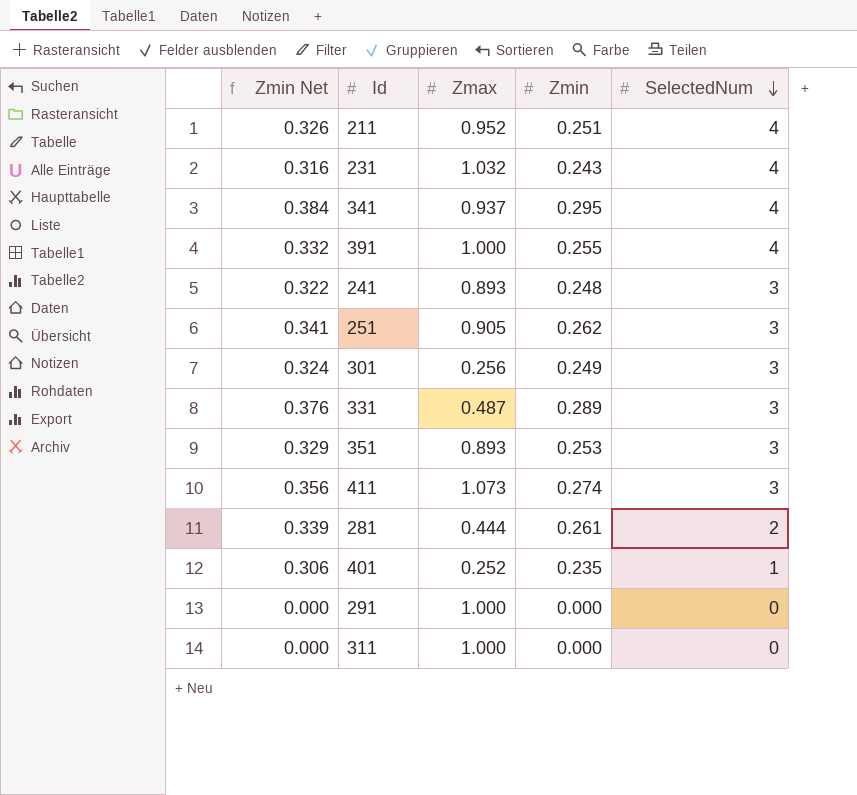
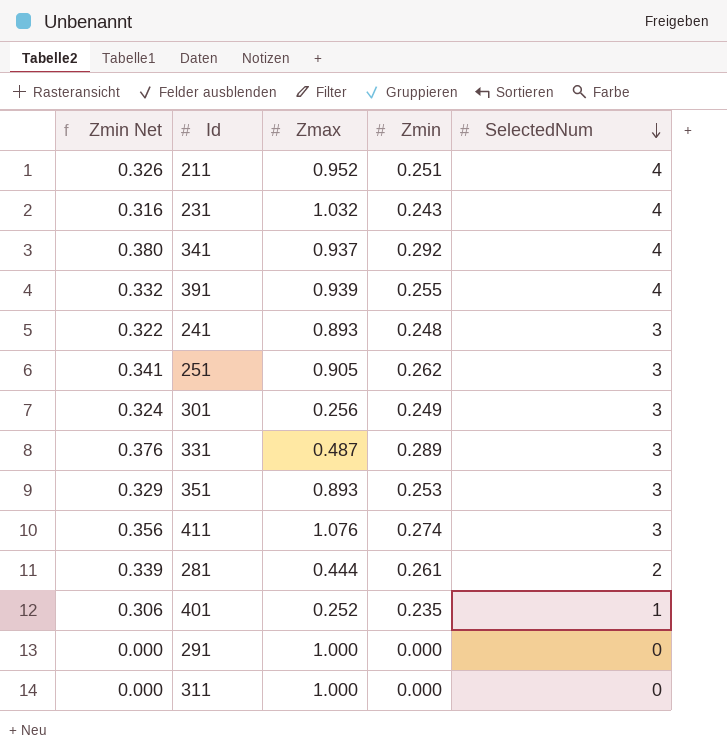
341 | Zmin Net: 0.384 -> 0.380
341 | Zmin: 0.295 -> 0.292
391 | Zmax: 1.000 -> 0.939
411 | Zmax: 1.073 -> 1.076

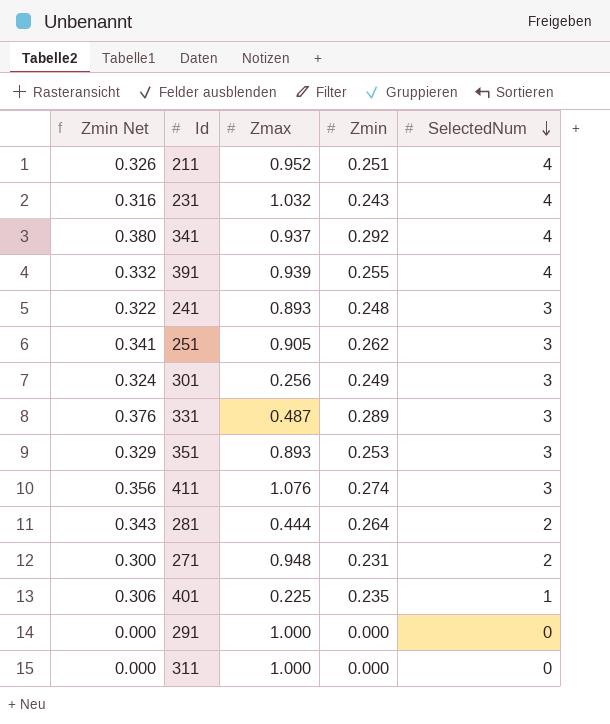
281 | Zmin Net: 0.339 -> 0.343
281 | Zmin: 0.261 -> 0.264
row 271: none -> 0.300 | 0.948 | 0.231 | 2
401 | Zmax: 0.252 -> 0.225

